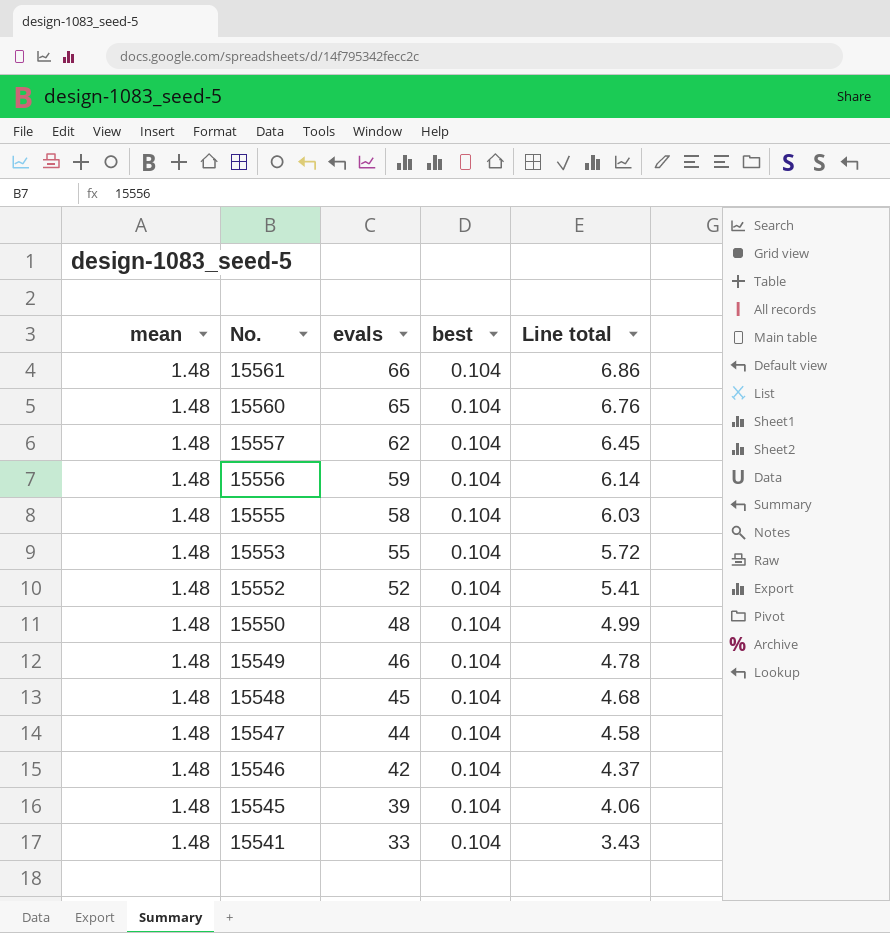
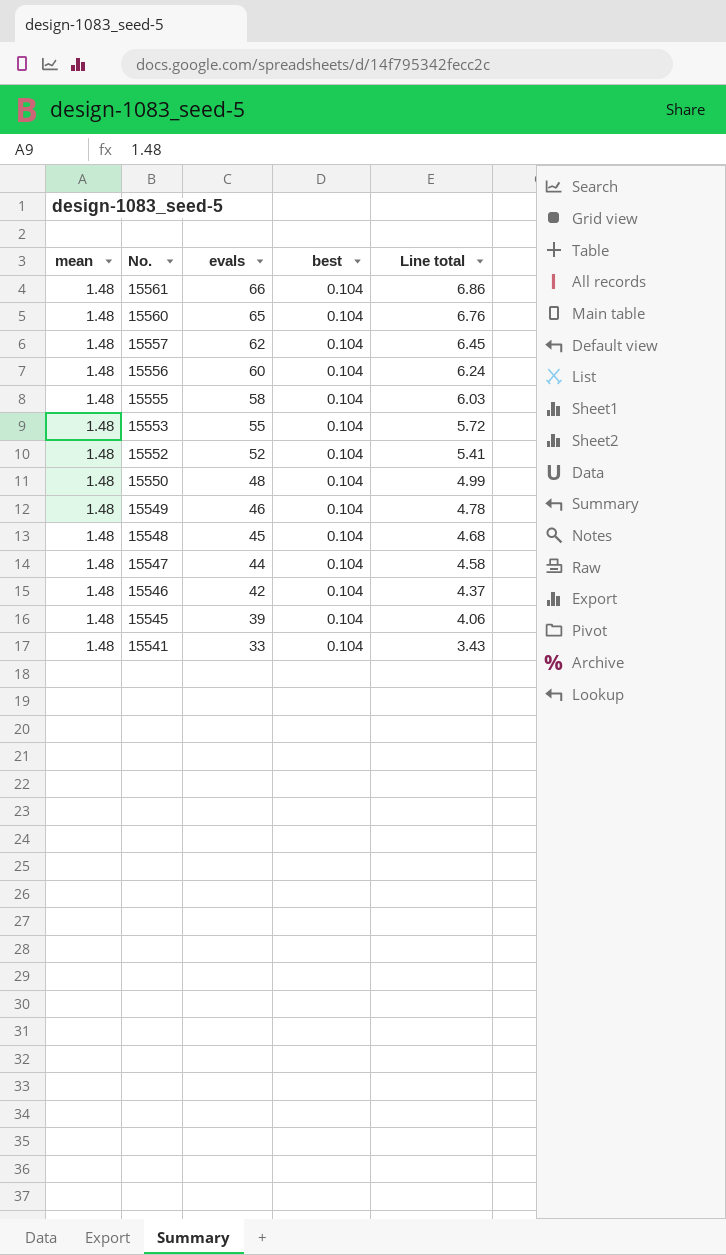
15556 | evals: 59 -> 60
15556 | Line total: 6.14 -> 6.24

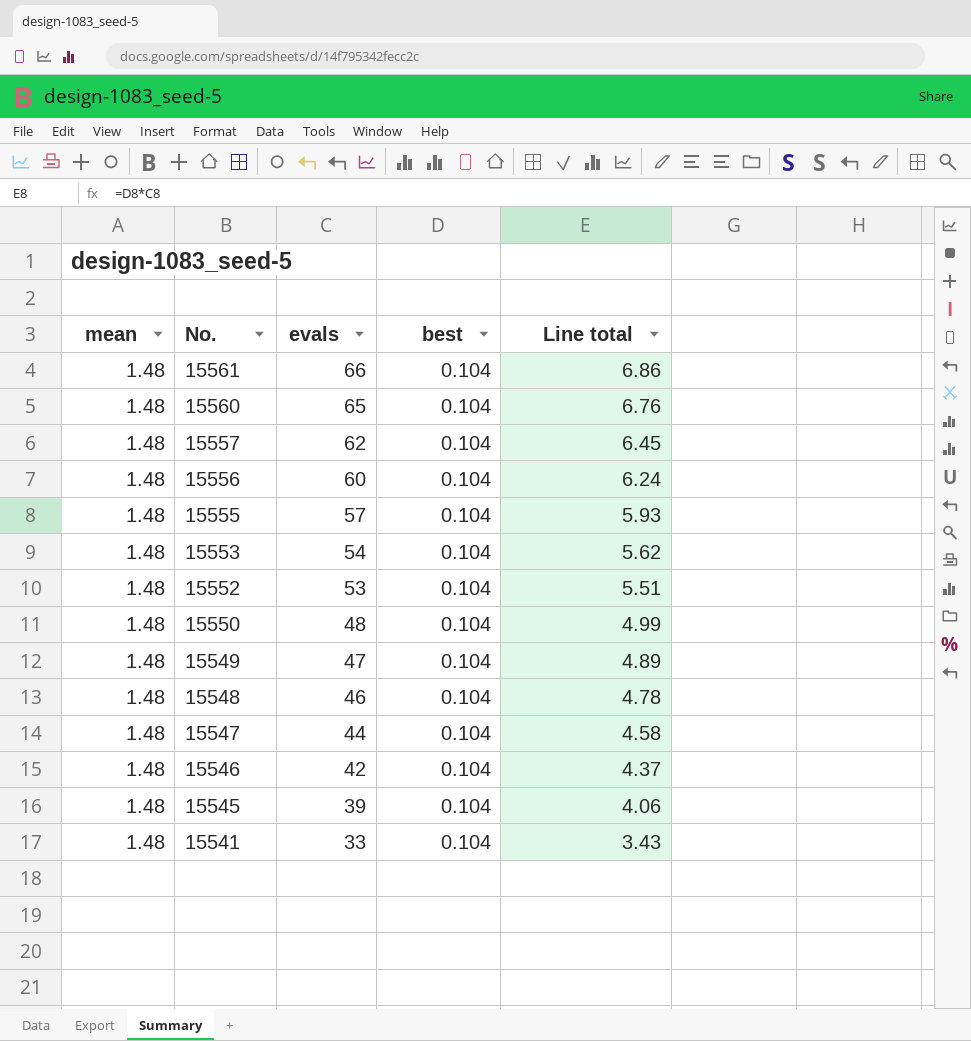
15555 | evals: 58 -> 57
15555 | Line total: 6.03 -> 5.93
15553 | evals: 55 -> 54
15553 | Line total: 5.72 -> 5.62
15552 | evals: 52 -> 53
15552 | Line total: 5.41 -> 5.51
15549 | evals: 46 -> 47
15549 | Line total: 4.78 -> 4.89
15548 | evals: 45 -> 46
15548 | Line total: 4.68 -> 4.78

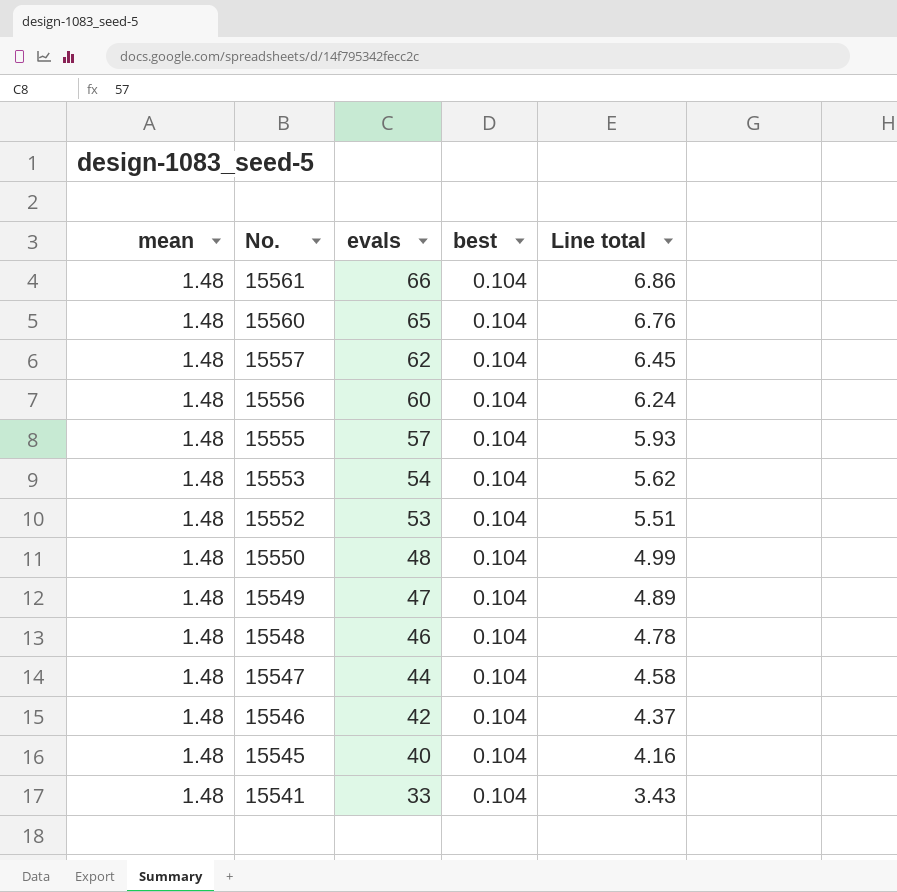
15545 | evals: 39 -> 40
15545 | Line total: 4.06 -> 4.16

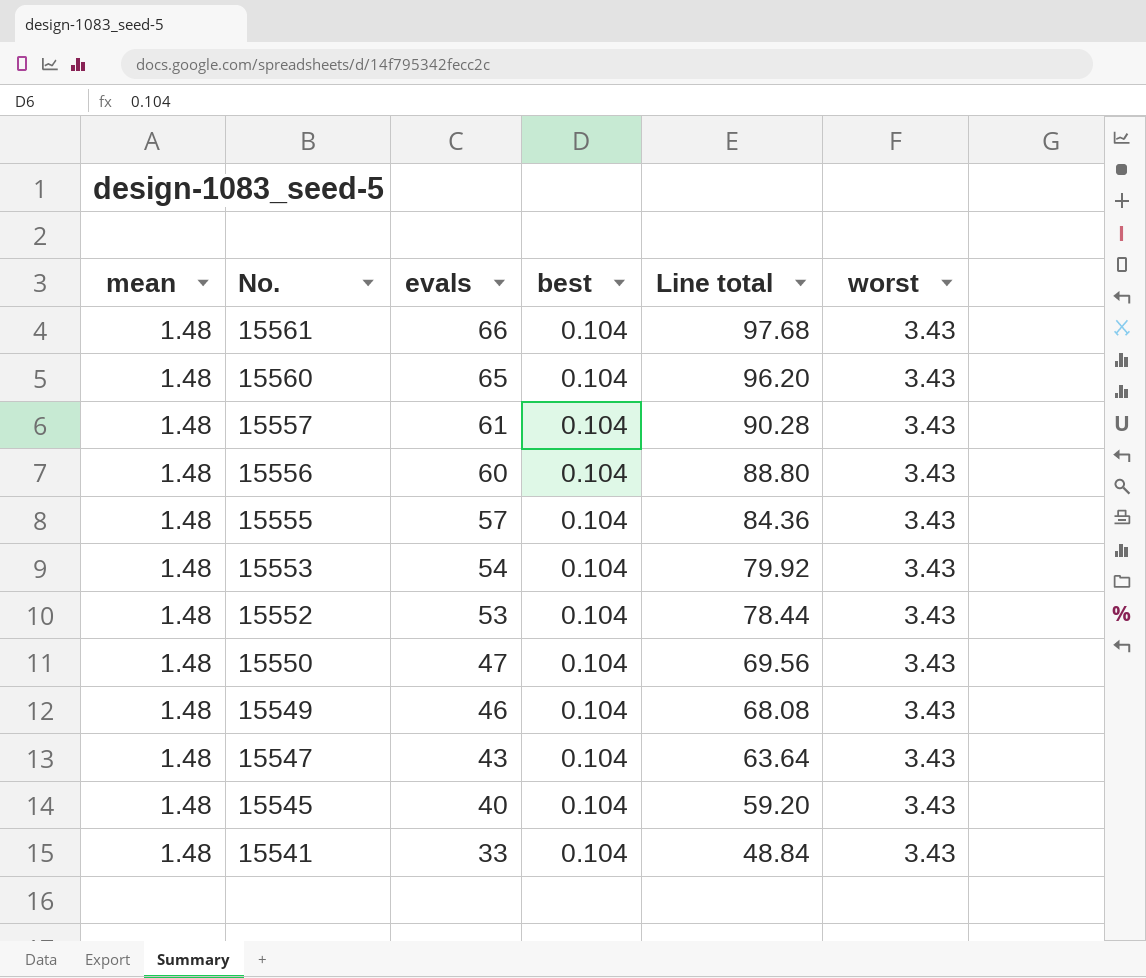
column Line total | formula: [evals] * [best] -> [mean] * [evals]
column worst | position: none -> 6
row 15548: 1.48 | 46 | 0.104 | 4.78 -> none
row 15546: 1.48 | 42 | 0.104 | 4.37 -> none
15557 | evals: 62 -> 61
15550 | evals: 48 -> 47
15549 | evals: 47 -> 46
15547 | evals: 44 -> 43

